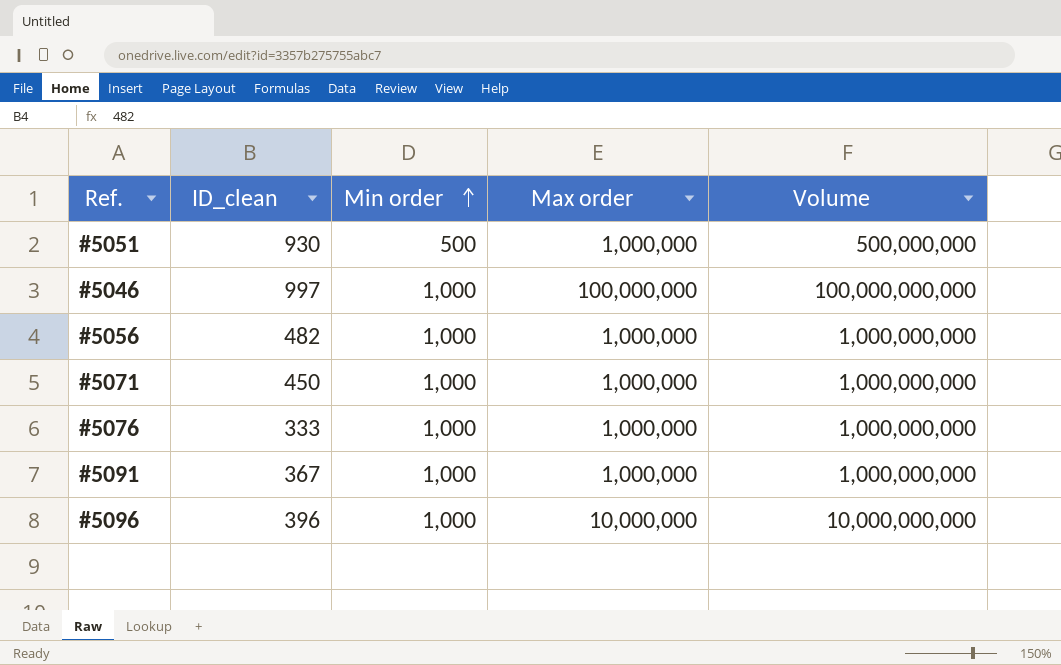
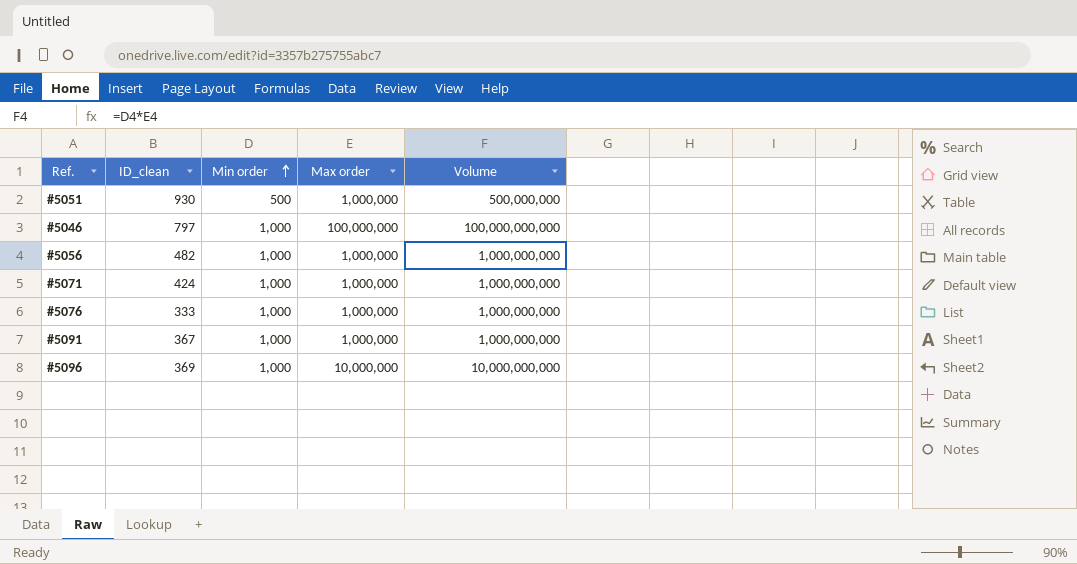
#5046 | ID_clean: 997 -> 797
#5071 | ID_clean: 450 -> 424
#5096 | ID_clean: 396 -> 369

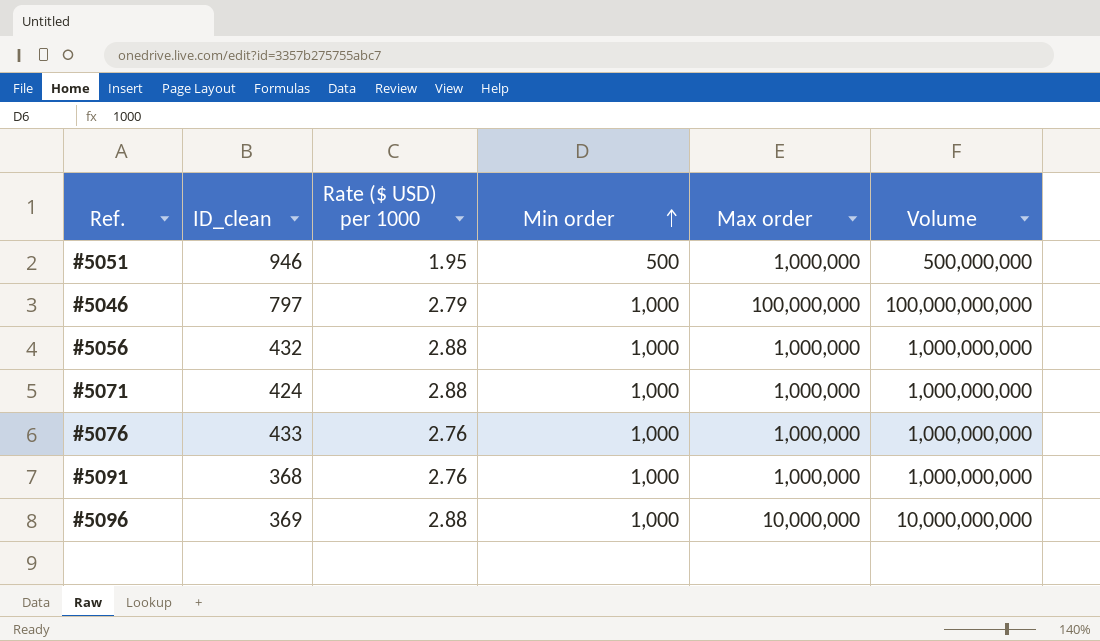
column Rate ($ USD) per 1000 | position: none -> 3
#5051 | ID_clean: 930 -> 946
#5056 | ID_clean: 482 -> 432
#5076 | ID_clean: 333 -> 433
#5091 | ID_clean: 367 -> 368

